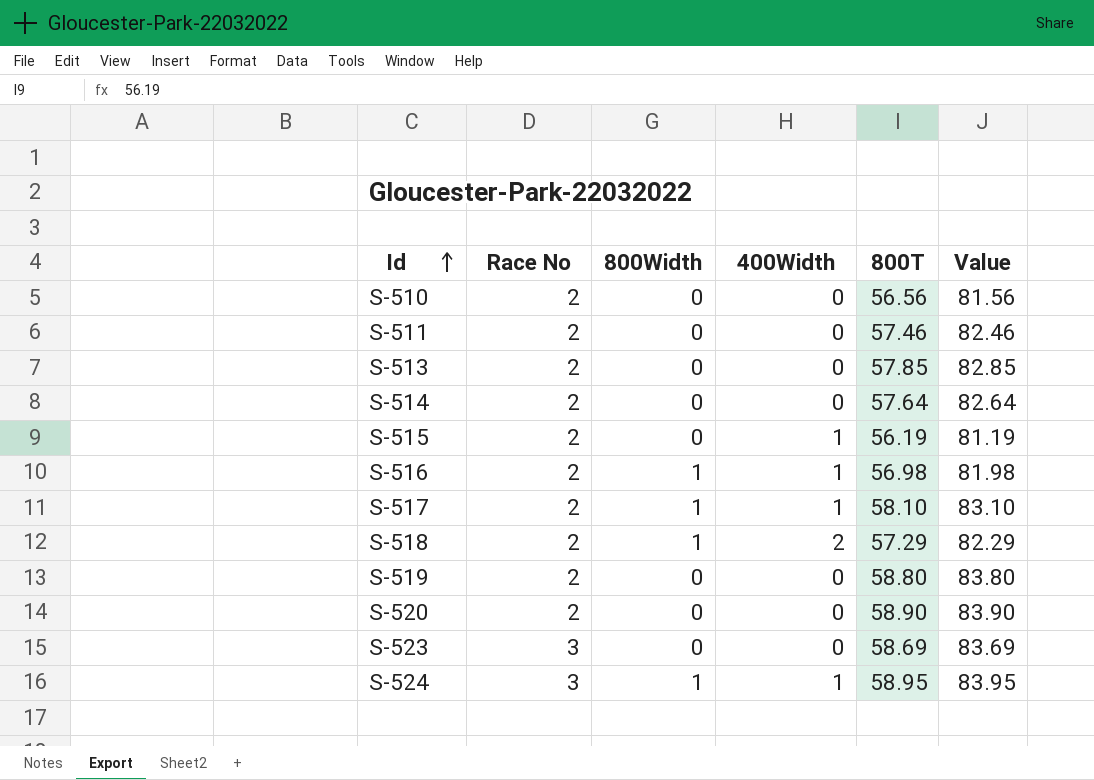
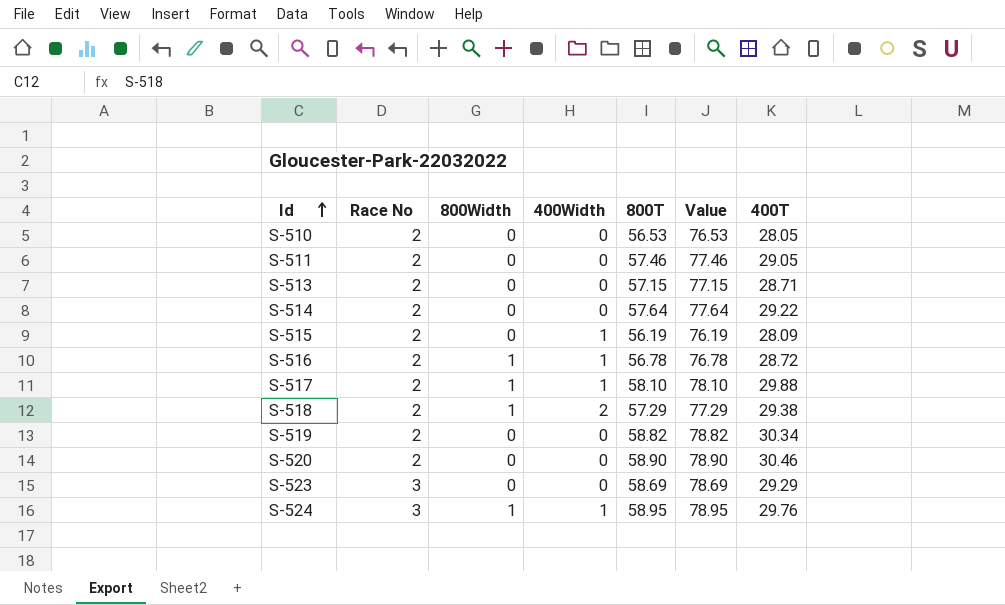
column Value | formula: [800T] + 25 -> [800T] + 20
column 400T | position: none -> 7
S-510 | 800T: 56.56 -> 56.53
S-513 | 800T: 57.85 -> 57.15
S-516 | 800T: 56.98 -> 56.78
S-519 | 800T: 58.80 -> 58.82

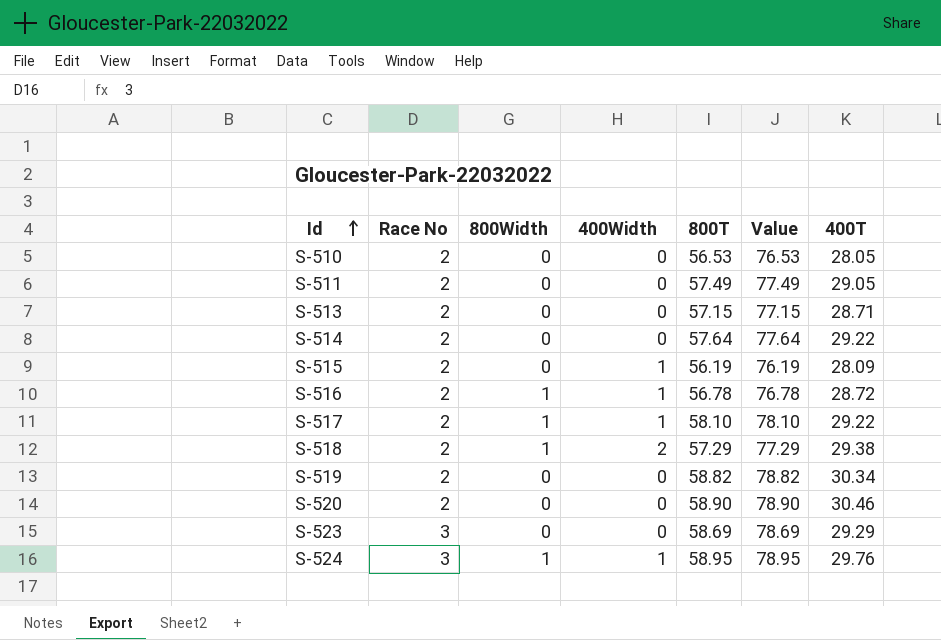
S-511 | 800T: 57.46 -> 57.49
S-511 | Value: 77.46 -> 77.49
S-517 | 400T: 29.88 -> 29.22

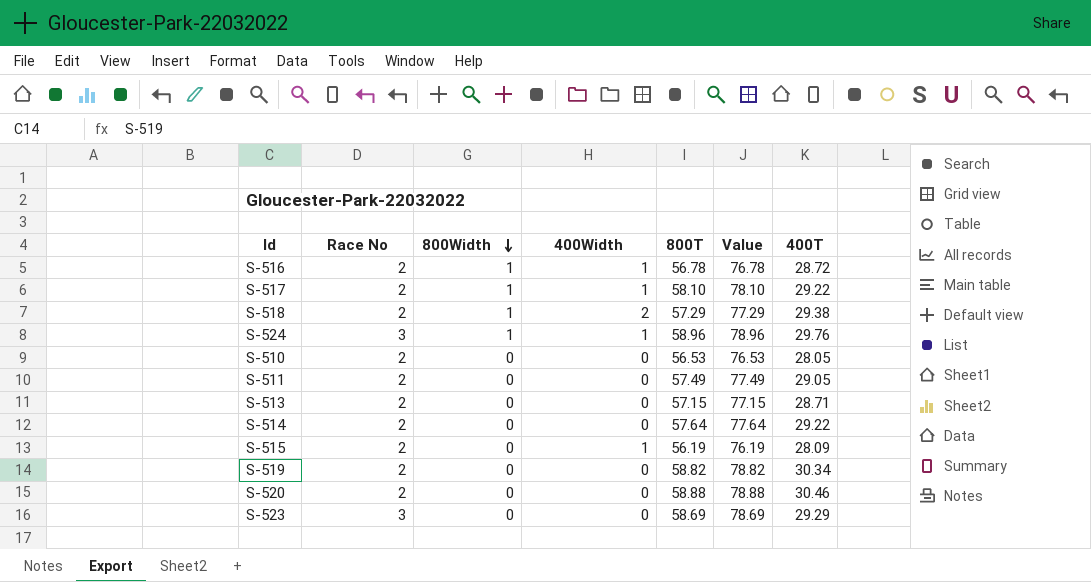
row order: Id ascending -> 800Width descending
S-524 | 800T: 58.95 -> 58.96
S-524 | Value: 78.95 -> 78.96
S-520 | 800T: 58.90 -> 58.88
S-520 | Value: 78.90 -> 78.88

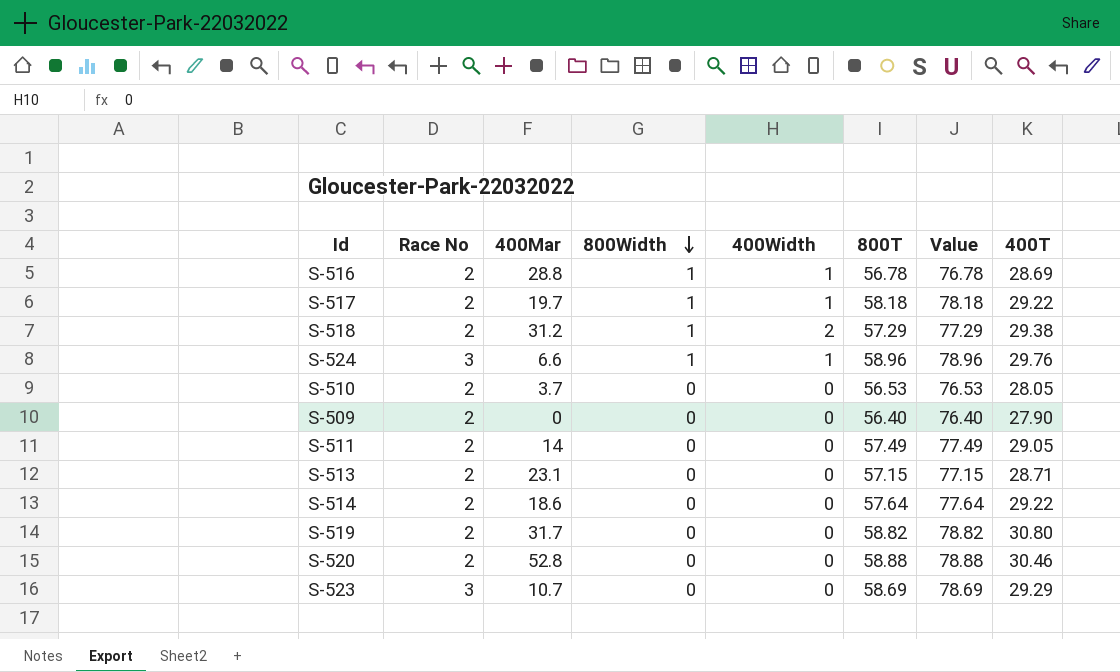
column 400Mar | position: none -> 3
row S-515: 2 | 0 | 1 | 56.19 | 76.19 | 28.09 -> none
S-516 | 400T: 28.72 -> 28.69
S-517 | 800T: 58.10 -> 58.18
S-517 | Value: 78.10 -> 78.18
row S-509: none -> 2 | 0 | 0 | 0 | 56.40 | 76.40 | 27.90
S-519 | 400T: 30.34 -> 30.80

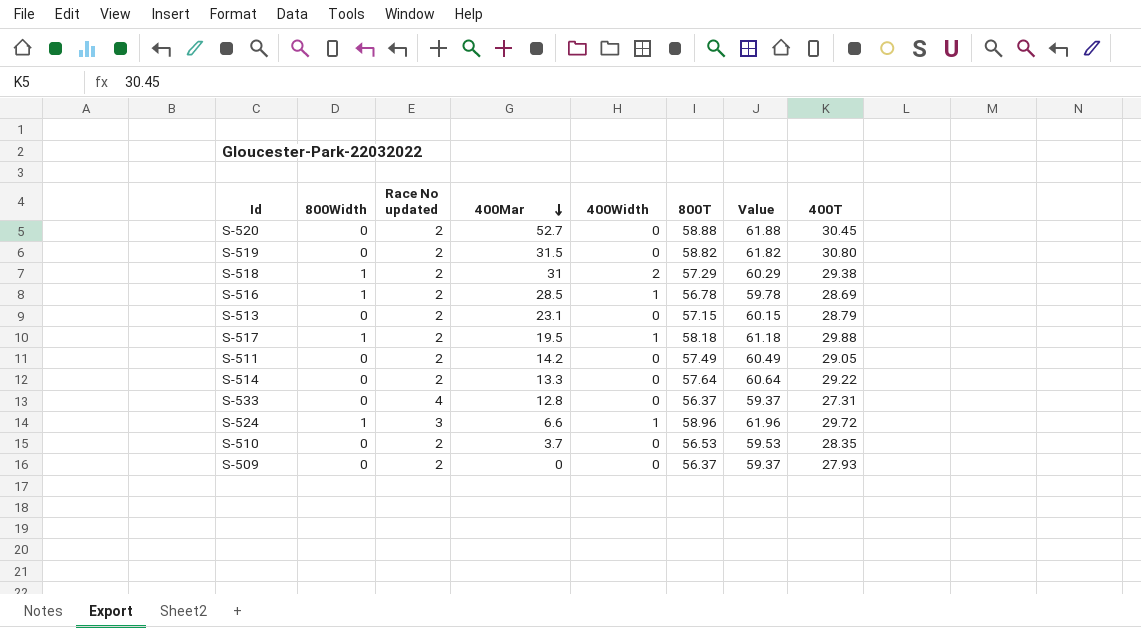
row order: 800Width descending -> 400Mar descending
column 800Width | position: 4 -> 2
column name: Race No -> Race No updated
column Value | formula: [800T] + 20 -> [800T] + 3
row S-523: 3 | 10.7 | 0 | 0 | 58.69 | 78.69 | 29.29 -> none
S-520 | 400Mar: 52.8 -> 52.7
S-520 | 400T: 30.46 -> 30.45
S-519 | 400Mar: 31.7 -> 31.5
S-518 | 400Mar: 31.2 -> 31
S-516 | 400Mar: 28.8 -> 28.5
S-513 | 400T: 28.71 -> 28.79
S-517 | 400Mar: 19.7 -> 19.5
S-517 | 400T: 29.22 -> 29.88
S-511 | 400Mar: 14 -> 14.2
S-514 | 400Mar: 18.6 -> 13.3
row S-533: none -> 0 | 4 | 12.8 | 0 | 56.37 | 59.37 | 27.31
S-524 | 400T: 29.76 -> 29.72
S-510 | 400T: 28.05 -> 28.35
S-509 | 800T: 56.40 -> 56.37
S-509 | 400T: 27.90 -> 27.93

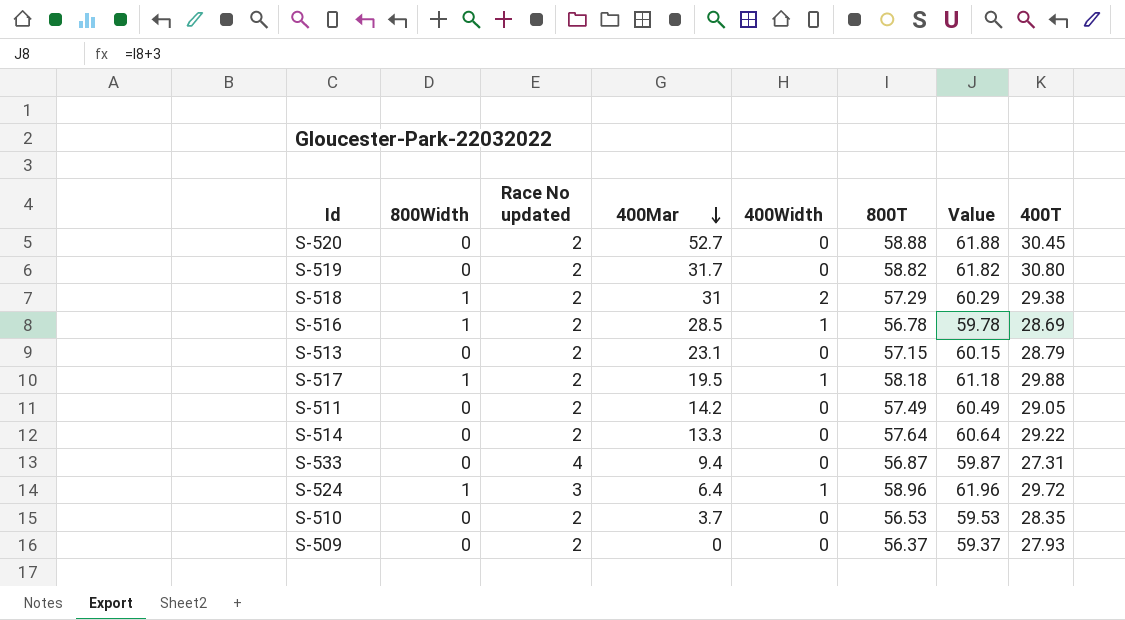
S-519 | 400Mar: 31.5 -> 31.7
S-533 | 400Mar: 12.8 -> 9.4
S-533 | 800T: 56.37 -> 56.87
S-533 | Value: 59.37 -> 59.87
S-524 | 400Mar: 6.6 -> 6.4

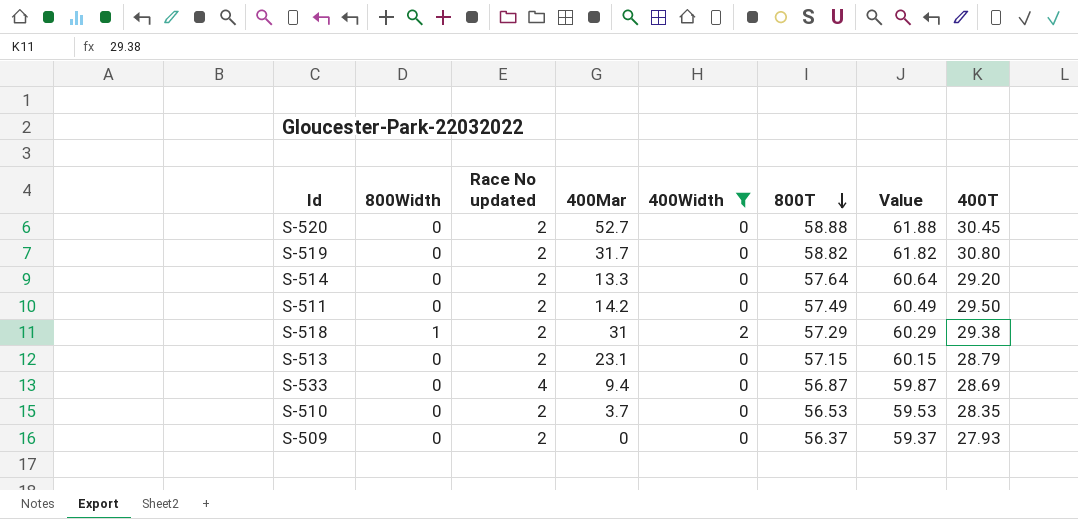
filter: none -> 400Width != 1
row order: 400Mar descending -> 800T descending
S-514 | 400T: 29.22 -> 29.20
S-511 | 400T: 29.05 -> 29.50
S-533 | 400T: 27.31 -> 28.69

